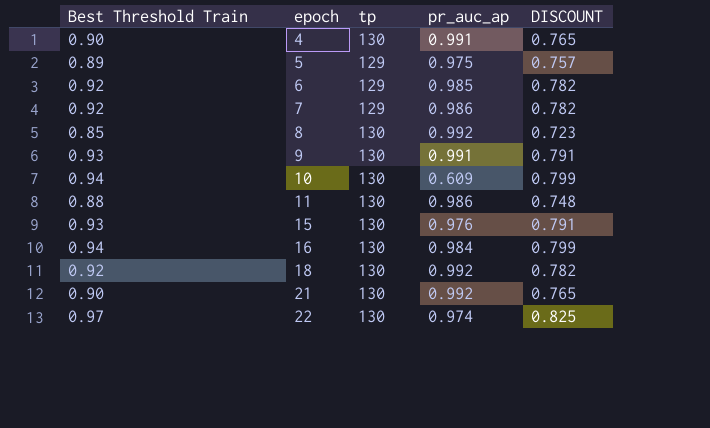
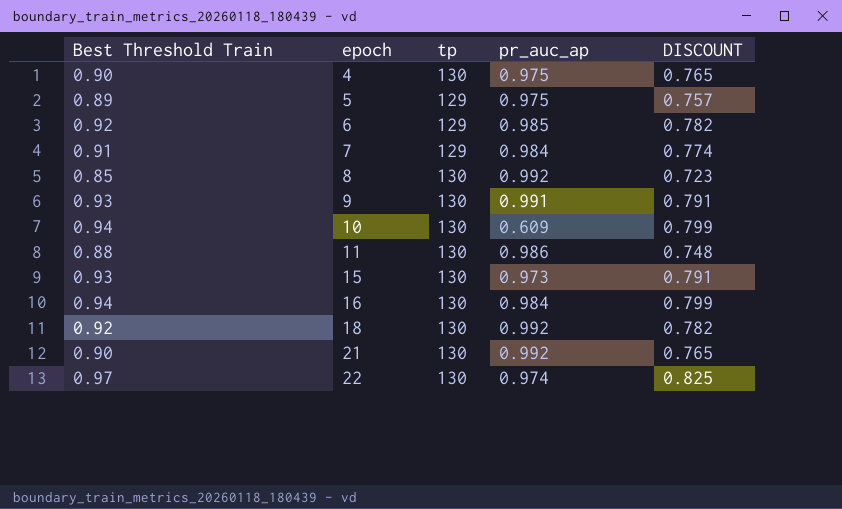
4 | pr_auc_ap: 0.991 -> 0.975
7 | Best Threshold Train: 0.92 -> 0.91
7 | pr_auc_ap: 0.986 -> 0.984
7 | DISCOUNT: 0.782 -> 0.774
15 | pr_auc_ap: 0.976 -> 0.973

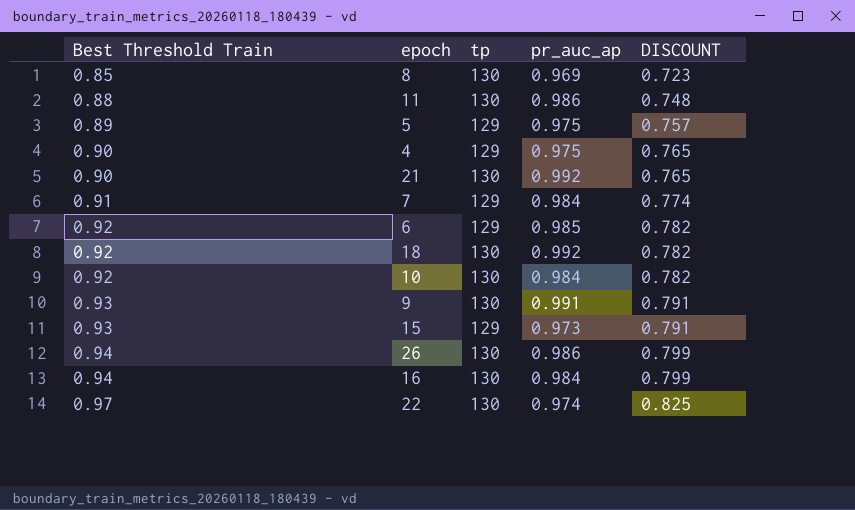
row order: epoch ascending -> Best Threshold Train ascending
8 | pr_auc_ap: 0.992 -> 0.969
4 | tp: 130 -> 129
10 | Best Threshold Train: 0.94 -> 0.92
10 | pr_auc_ap: 0.609 -> 0.984
10 | DISCOUNT: 0.799 -> 0.782
15 | tp: 130 -> 129
row 26: none -> 0.94 | 130 | 0.986 | 0.799

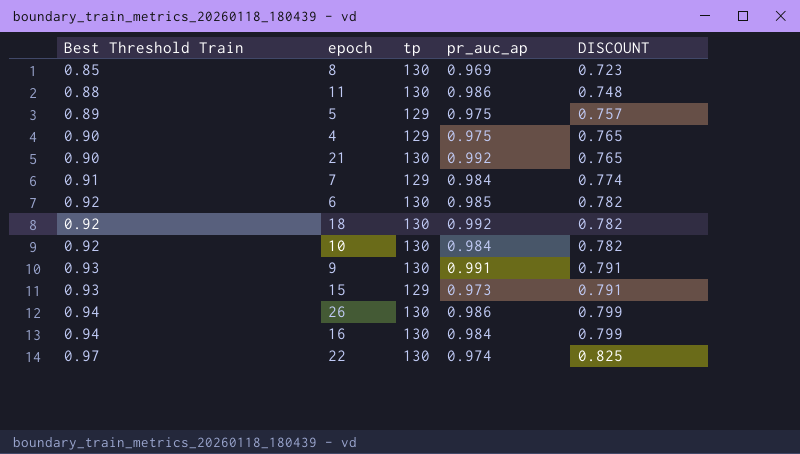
6 | tp: 129 -> 130

